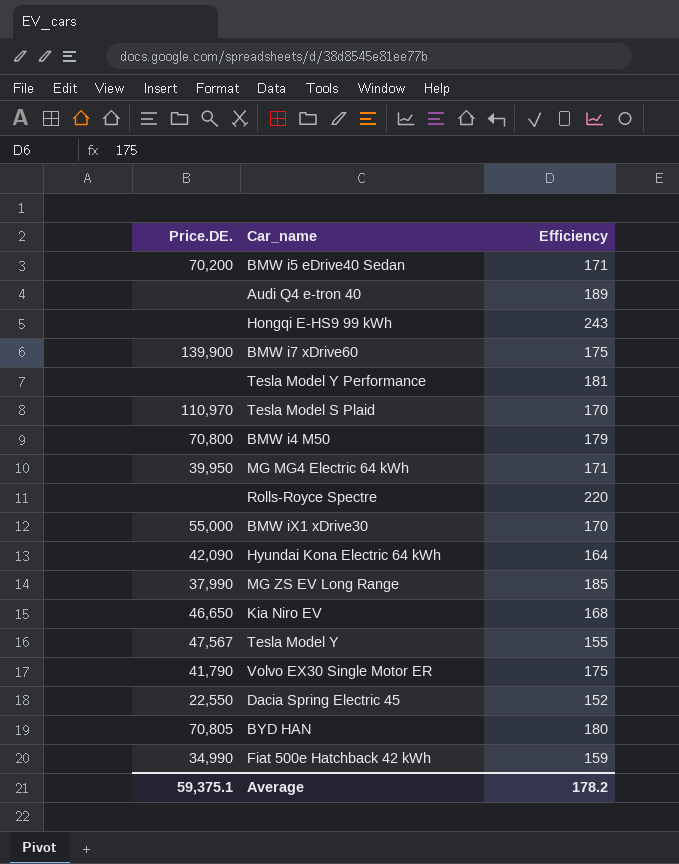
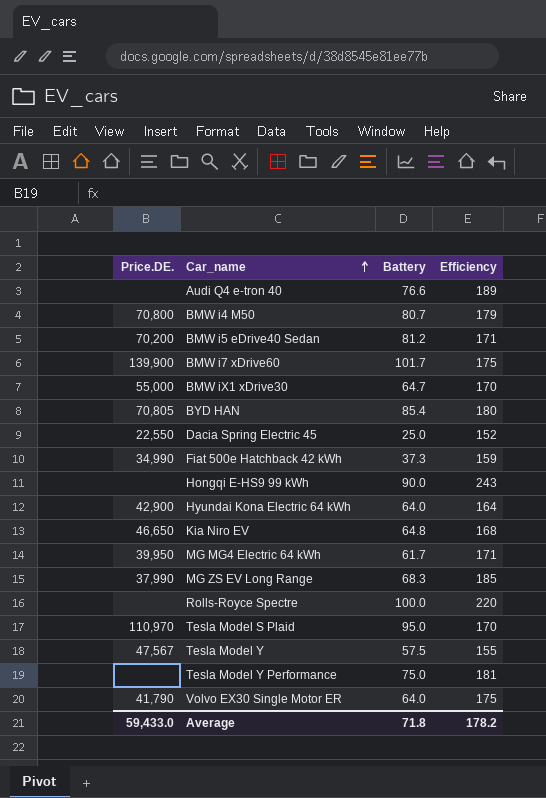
row order: none -> Car_name ascending
column Battery | position: none -> 3
Hyundai Kona Electric 64 kWh | Price.DE.: 42,090 -> 42,900
Average | Price.DE.: 59,375.1 -> 59,433.0

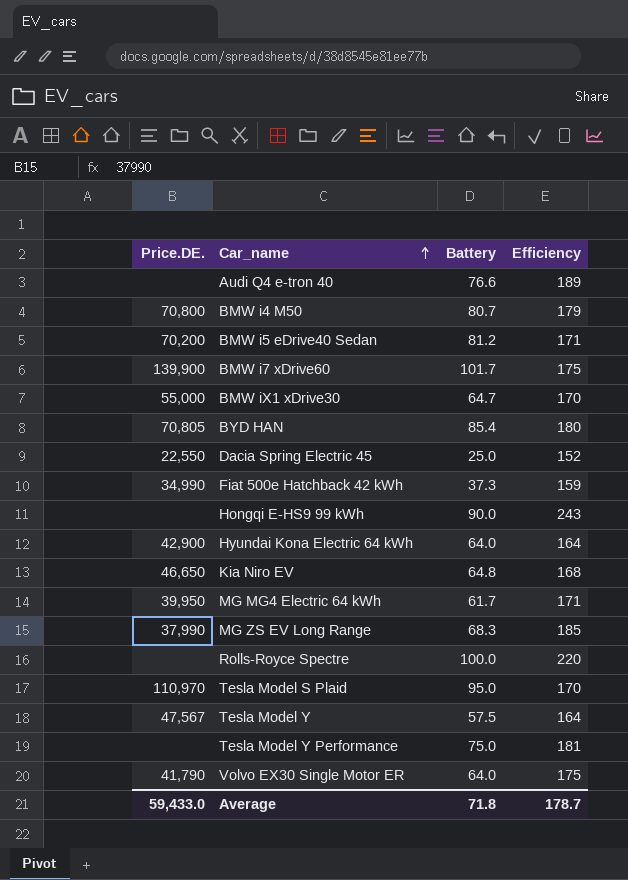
Tesla Model Y | Efficiency: 155 -> 164
Average | Efficiency: 178.2 -> 178.7

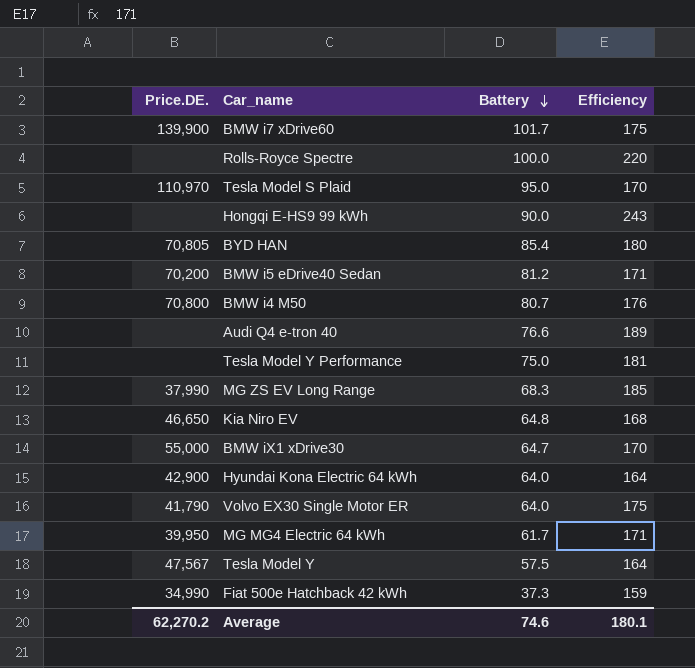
row order: Car_name ascending -> Battery descending
row Dacia Spring Electric 45: 22,550 | 25.0 | 152 -> none
BMW i4 M50 | Efficiency: 179 -> 176
Average | Price.DE.: 59,433.0 -> 62,270.2
Average | Battery: 71.8 -> 74.6
Average | Efficiency: 178.7 -> 180.1

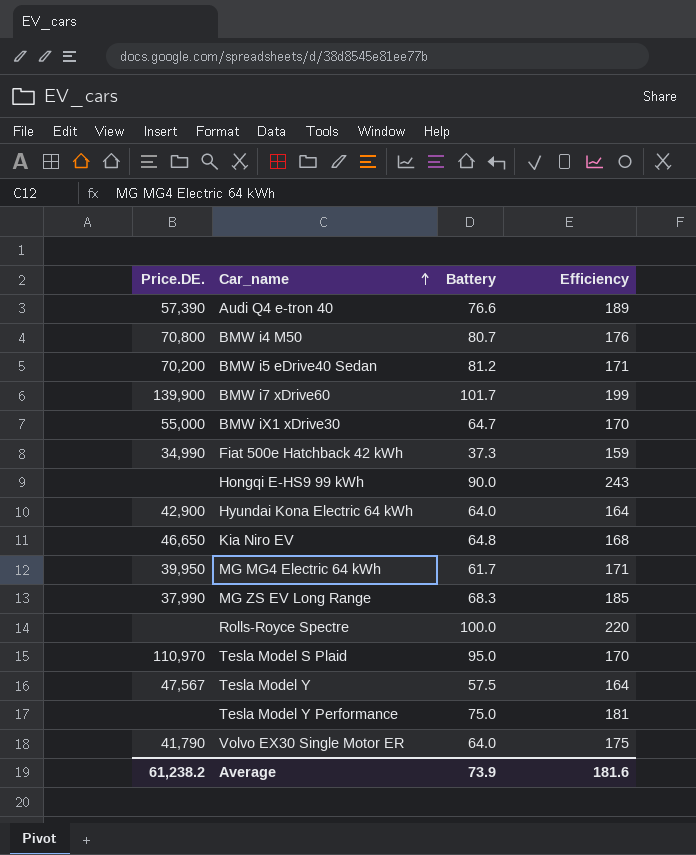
row order: Battery descending -> Car_name ascending
row BYD HAN: 70,805 | 85.4 | 180 -> none
Audi Q4 e-tron 40 | Price.DE.: none -> 57,390
BMW i7 xDrive60 | Efficiency: 175 -> 199
Average | Price.DE.: 62,270.2 -> 61,238.2
Average | Battery: 74.6 -> 73.9
Average | Efficiency: 180.1 -> 181.6

